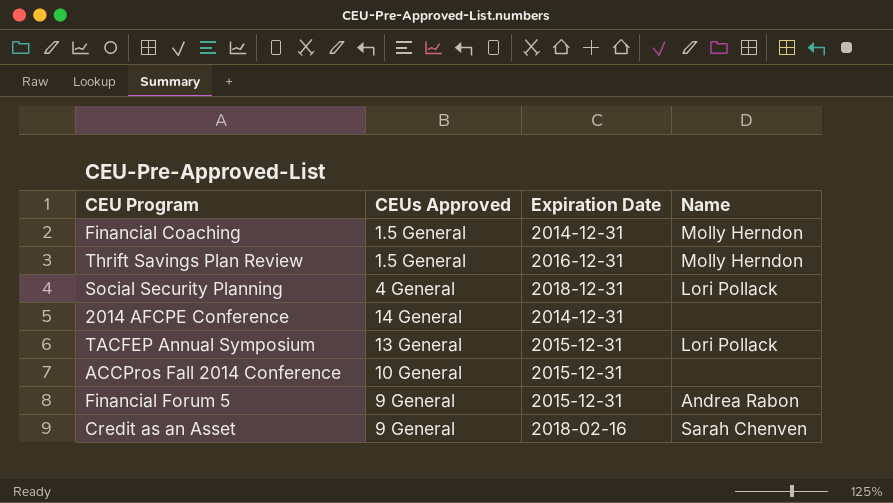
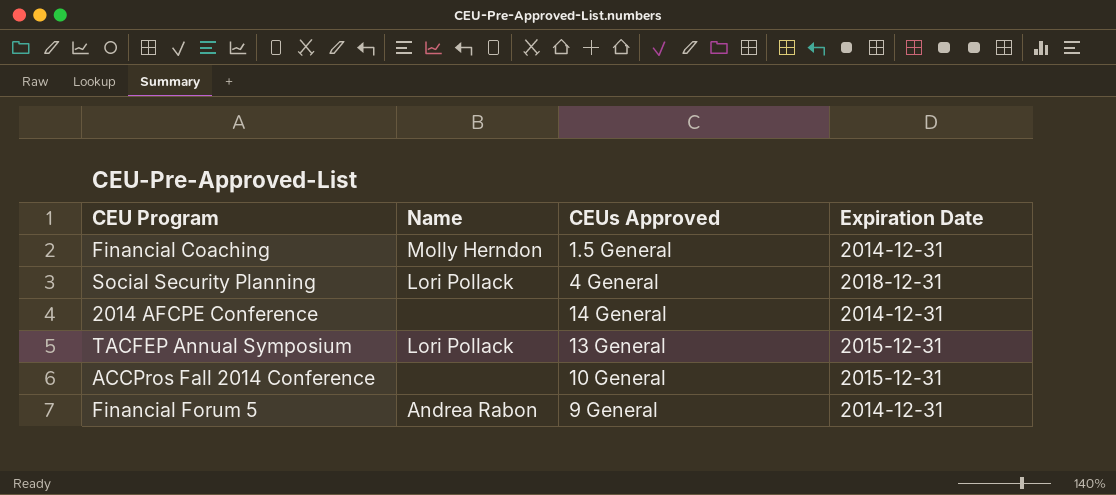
column Name | position: 4 -> 2
row Thrift Savings Plan Review: 1.5 General | 2016-12-31 | Molly Herndon -> none
row Credit as an Asset: 9 General | 2018-02-16 | Sarah Chenven -> none
Financial Forum 5 | Expiration Date: 2015-12-31 -> 2014-12-31

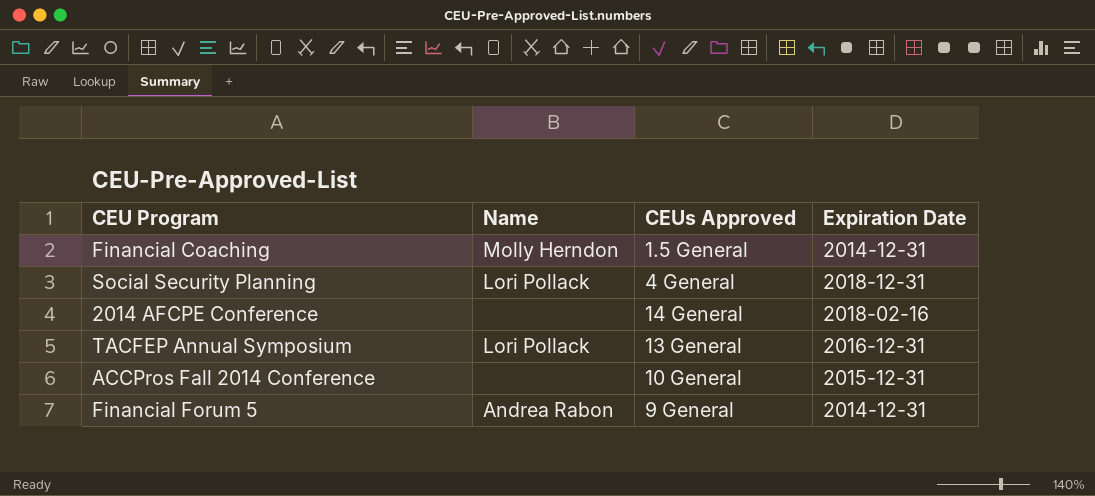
2014 AFCPE Conference | Expiration Date: 2014-12-31 -> 2018-02-16
TACFEP Annual Symposium | Expiration Date: 2015-12-31 -> 2016-12-31

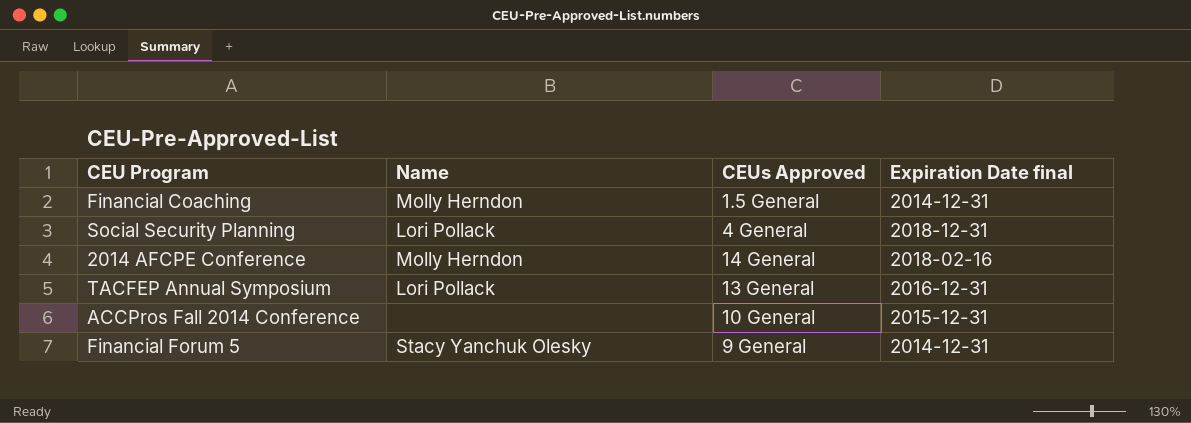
column name: Expiration Date -> Expiration Date final
2014 AFCPE Conference | Name: none -> Molly Herndon
Financial Forum 5 | Name: Andrea Rabon -> Stacy Yanchuk Olesky

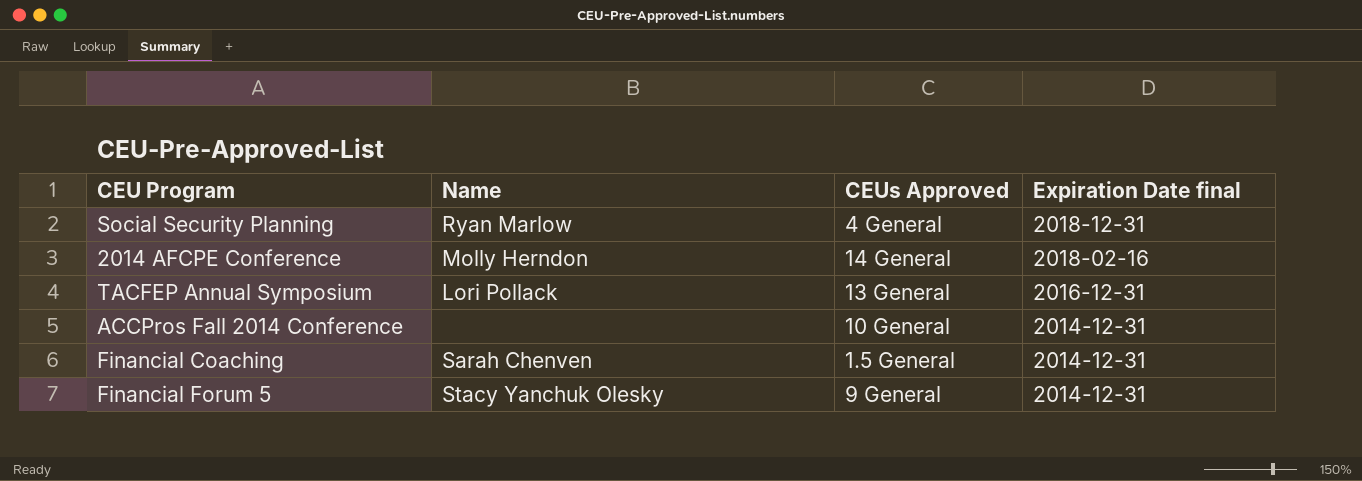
row order: none -> Expiration Date final descending
Social Security Planning | Name: Lori Pollack -> Ryan Marlow
ACCPros Fall 2014 Conference | Expiration Date final: 2015-12-31 -> 2014-12-31
Financial Coaching | Name: Molly Herndon -> Sarah Chenven

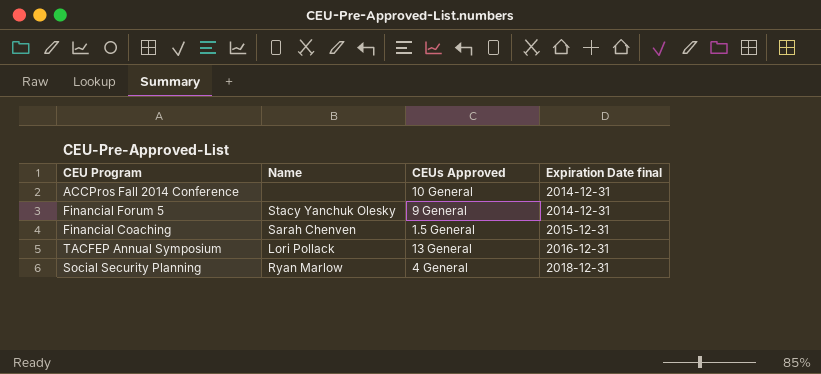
row order: Expiration Date final descending -> Expiration Date final ascending
row 2014 AFCPE Conference: Molly Herndon | 14 General | 2018-02-16 -> none
Financial Coaching | Expiration Date final: 2014-12-31 -> 2015-12-31

